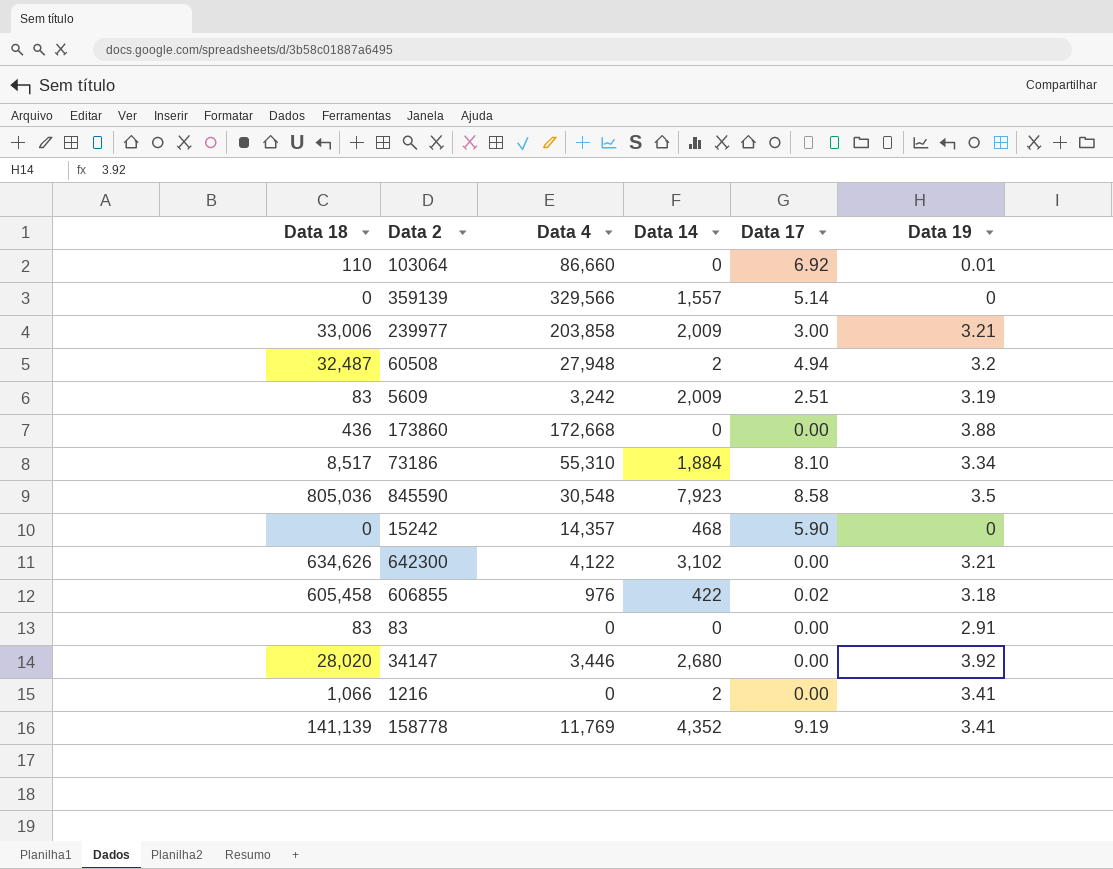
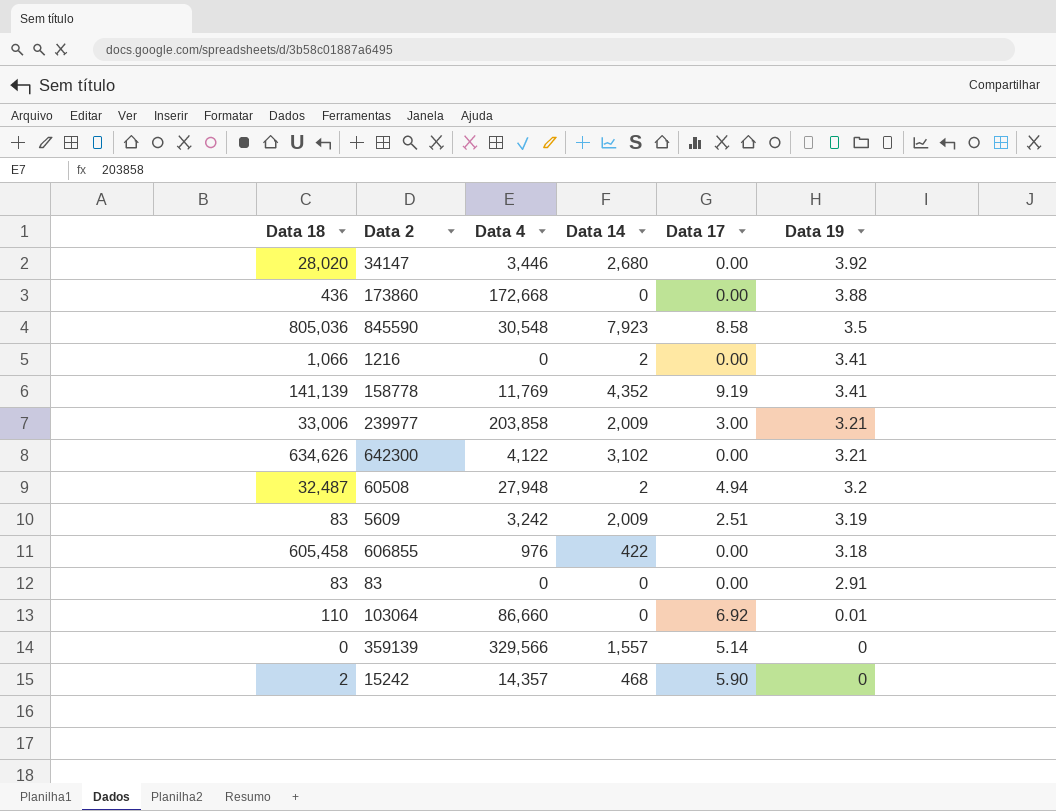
row order: none -> Data 19 descending
row 73186: 8,517 | 55,310 | 1,884 | 8.10 | 3.34 -> none
606855 | Data 17: 0.02 -> 0.00
15242 | Data 18: 0 -> 2

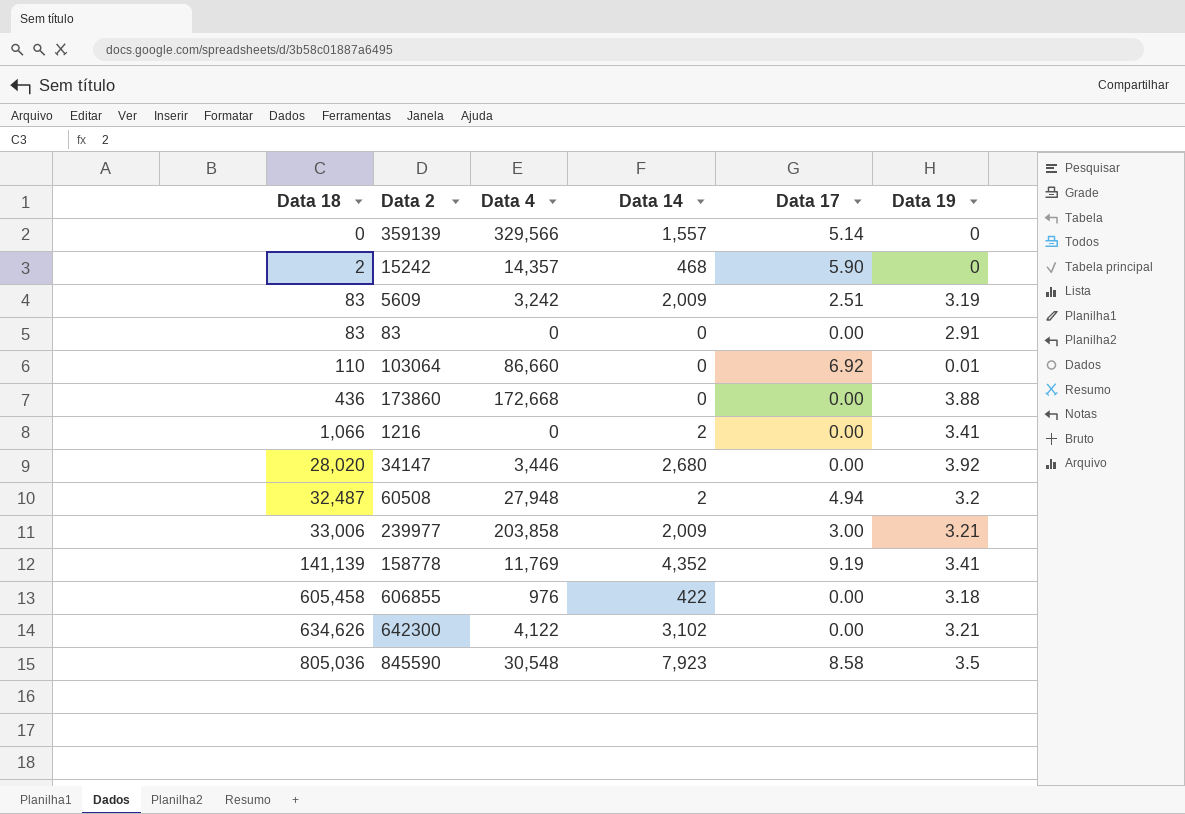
row order: Data 19 descending -> Data 18 ascending

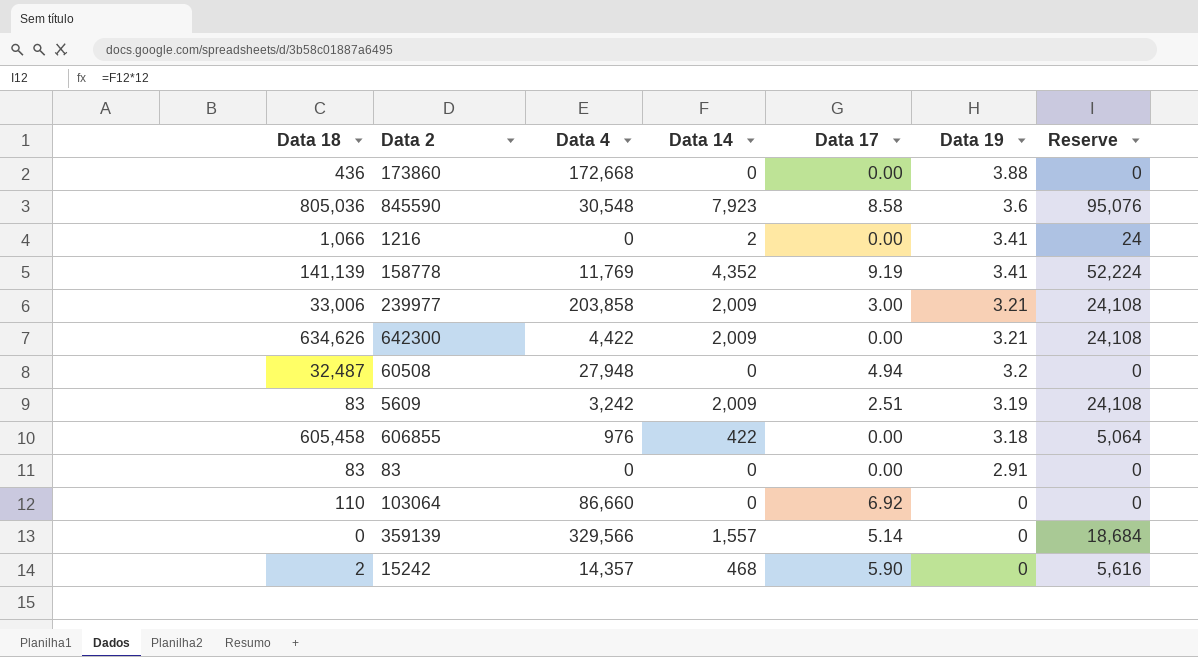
row order: Data 18 ascending -> Data 19 descending
column Reserve | formula: none -> [Data 14] * 12
row 34147: 28,020 | 3,446 | 2,680 | 0.00 | 3.92 -> none
845590 | Data 19: 3.5 -> 3.6
642300 | Data 4: 4,122 -> 4,422
642300 | Data 14: 3,102 -> 2,009
60508 | Data 14: 2 -> 0
103064 | Data 19: 0.01 -> 0

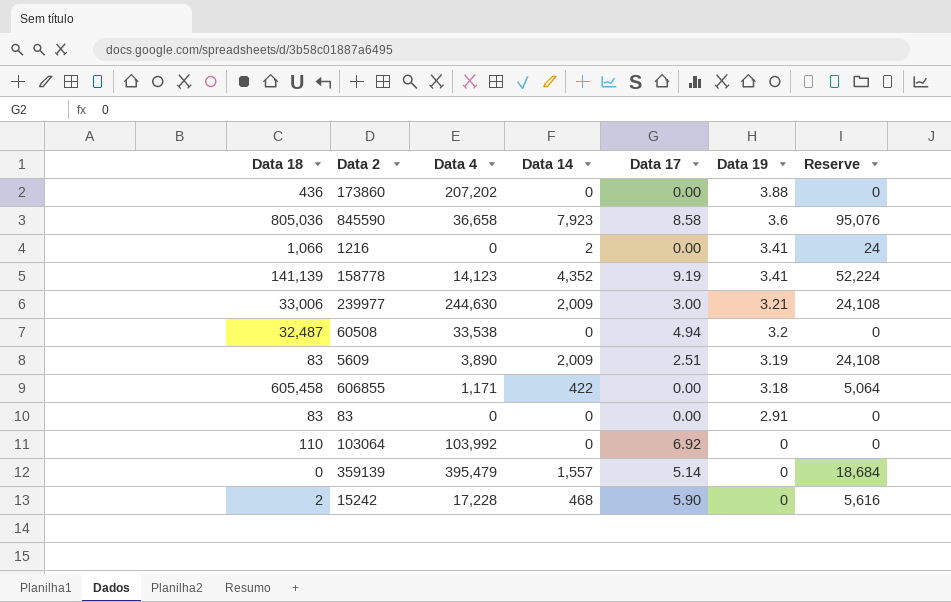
row 642300: 634,626 | 4,422 | 2,009 | 0.00 | 3.21 | 24,108 -> none
173860 | Data 4: 172,668 -> 207,202
845590 | Data 4: 30,548 -> 36,658
158778 | Data 4: 11,769 -> 14,123
239977 | Data 4: 203,858 -> 244,630
60508 | Data 4: 27,948 -> 33,538
5609 | Data 4: 3,242 -> 3,890
606855 | Data 4: 976 -> 1,171
103064 | Data 4: 86,660 -> 103,992
359139 | Data 4: 329,566 -> 395,479
15242 | Data 4: 14,357 -> 17,228

